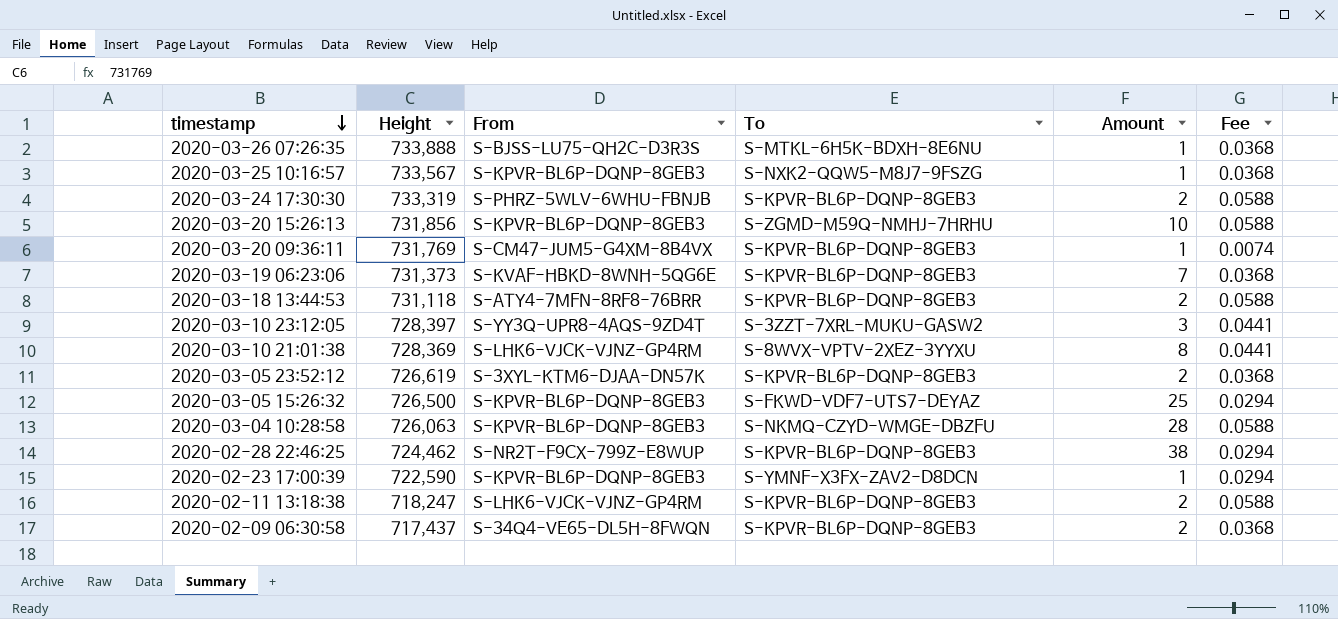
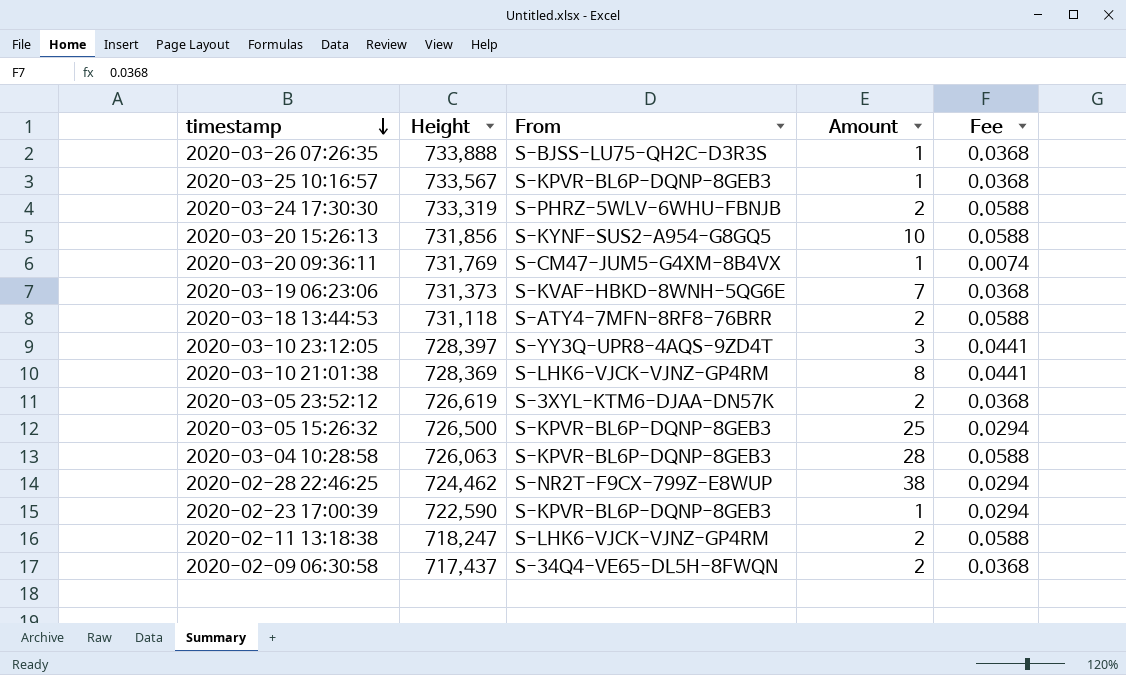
column To | position: 4 -> none
2020-03-20 15:26:13 | From: S-KPVR-BL6P-DQNP-8GEB3 -> S-KYNF-SUS2-A954-G8GQ5

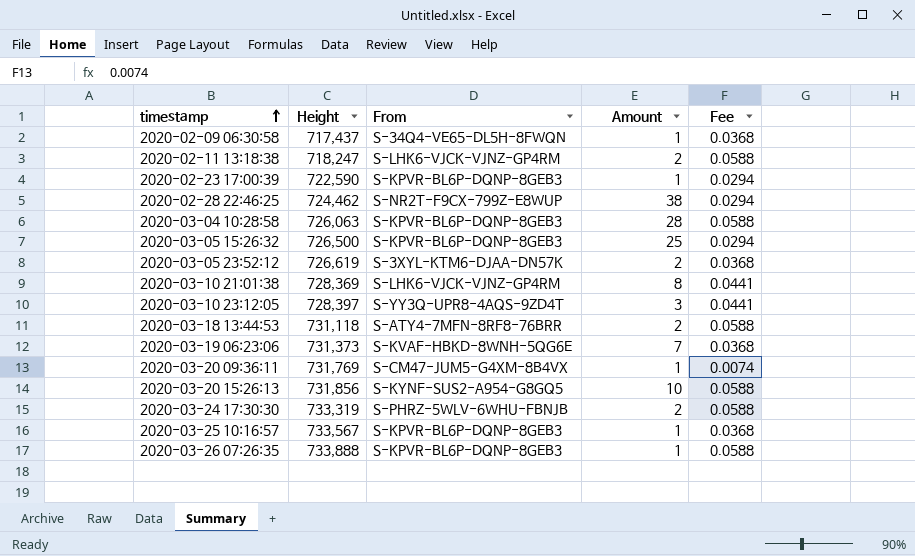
row order: timestamp descending -> timestamp ascending
2020-02-09 06:30:58 | Amount: 2 -> 1
2020-03-26 07:26:35 | From: S-BJSS-LU75-QH2C-D3R3S -> S-KPVR-BL6P-DQNP-8GEB3
2020-03-26 07:26:35 | Fee: 0.0368 -> 0.0588

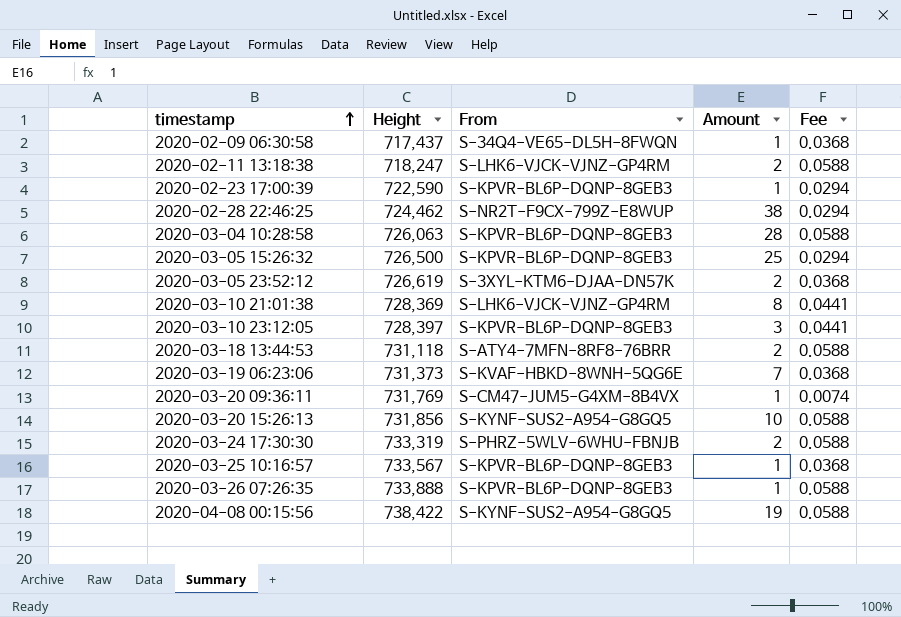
2020-03-10 23:12:05 | From: S-YY3Q-UPR8-4AQS-9ZD4T -> S-KPVR-BL6P-DQNP-8GEB3
row 2020-04-08 00:15:56: none -> 738,422 | S-KYNF-SUS2-A954-G8GQ5 | 19 | 0.0588

